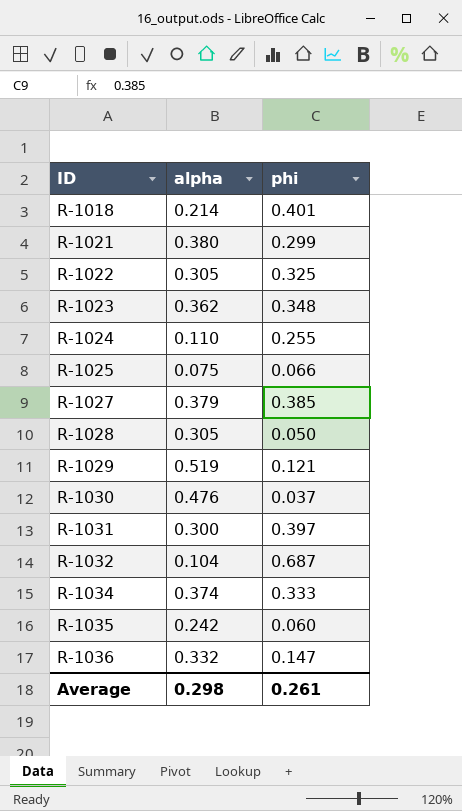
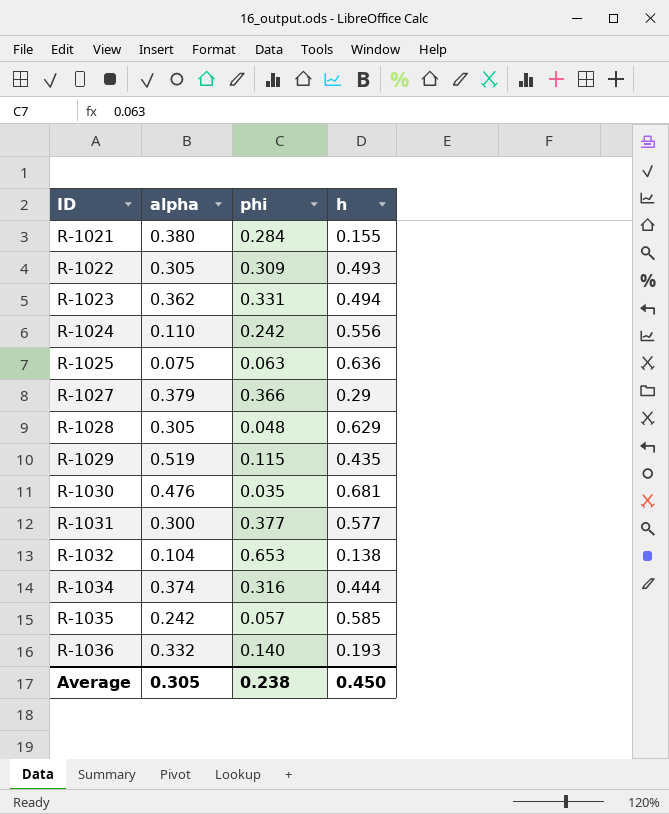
column h | position: none -> 4
row R-1018: 0.214 | 0.401 -> none
R-1021 | phi: 0.299 -> 0.284
R-1022 | phi: 0.325 -> 0.309
R-1023 | phi: 0.348 -> 0.331
R-1024 | phi: 0.255 -> 0.242
R-1025 | phi: 0.066 -> 0.063
R-1027 | phi: 0.385 -> 0.366
R-1028 | phi: 0.050 -> 0.048
R-1029 | phi: 0.121 -> 0.115
R-1030 | phi: 0.037 -> 0.035
R-1031 | phi: 0.397 -> 0.377
R-1032 | phi: 0.687 -> 0.653
R-1034 | phi: 0.333 -> 0.316
R-1035 | phi: 0.060 -> 0.057
R-1036 | phi: 0.147 -> 0.140
Average | alpha: 0.298 -> 0.305
Average | phi: 0.261 -> 0.238

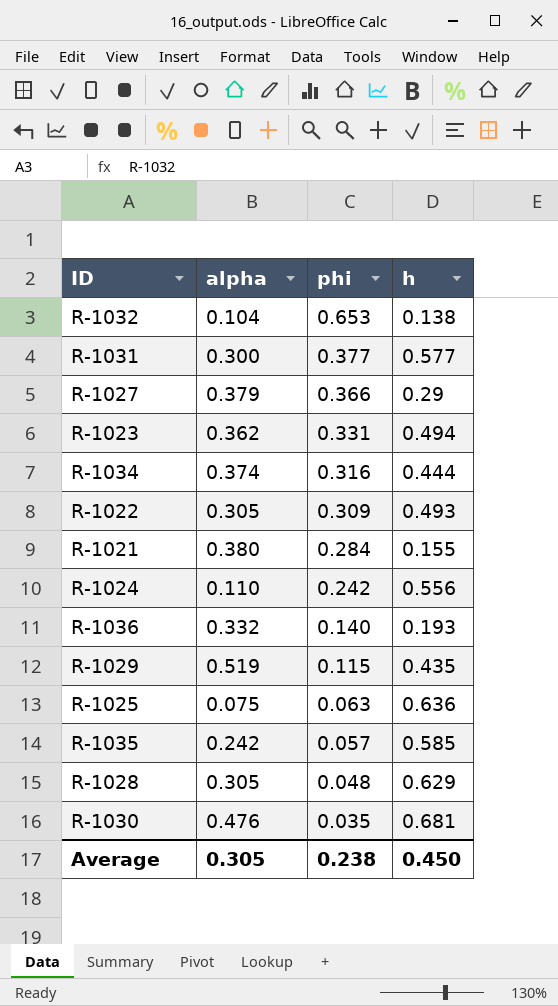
row order: ID ascending -> phi descending

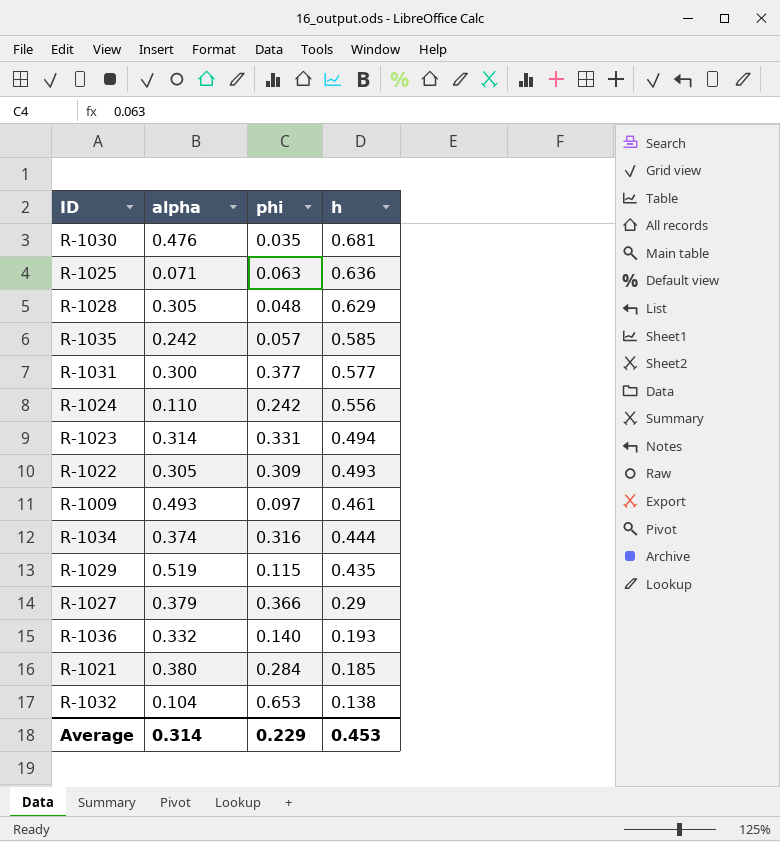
row order: phi descending -> h descending
R-1025 | alpha: 0.075 -> 0.071
R-1023 | alpha: 0.362 -> 0.314
row R-1009: none -> 0.493 | 0.097 | 0.461
R-1021 | h: 0.155 -> 0.185
Average | alpha: 0.305 -> 0.314
Average | phi: 0.238 -> 0.229
Average | h: 0.450 -> 0.453

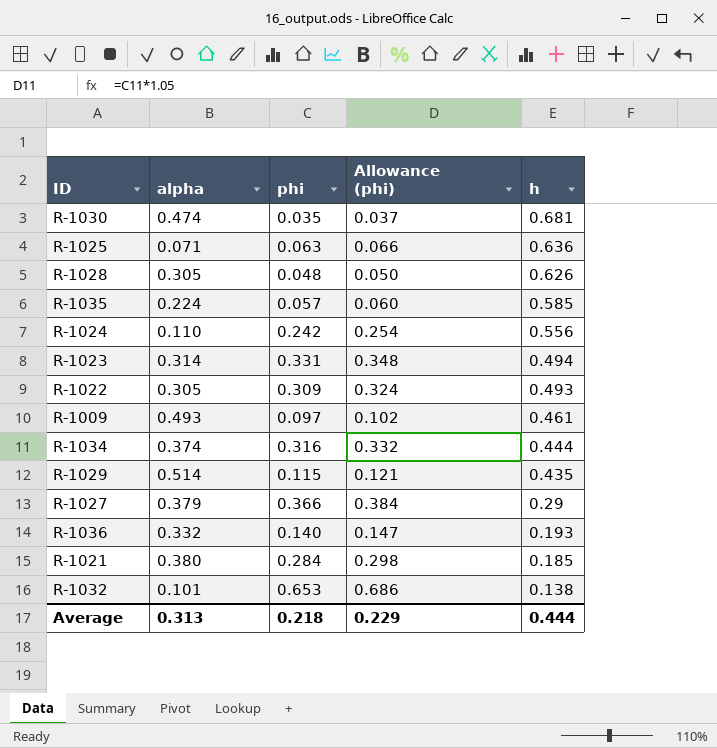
column Allowance (phi) | formula: none -> [phi] * 1.05
row R-1031: 0.300 | 0.377 | 0.577 -> none
R-1030 | alpha: 0.476 -> 0.474
R-1028 | h: 0.629 -> 0.626
R-1035 | alpha: 0.242 -> 0.224
R-1029 | alpha: 0.519 -> 0.514
R-1032 | alpha: 0.104 -> 0.101
Average | alpha: 0.314 -> 0.313
Average | phi: 0.229 -> 0.218
Average | h: 0.453 -> 0.444

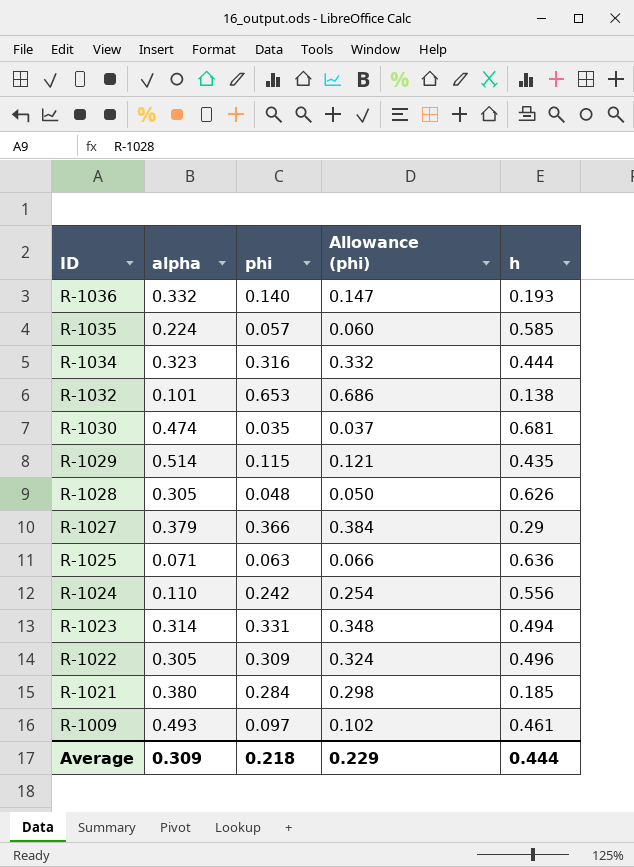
row order: h descending -> ID descending
R-1034 | alpha: 0.374 -> 0.323
R-1022 | h: 0.493 -> 0.496
Average | alpha: 0.313 -> 0.309

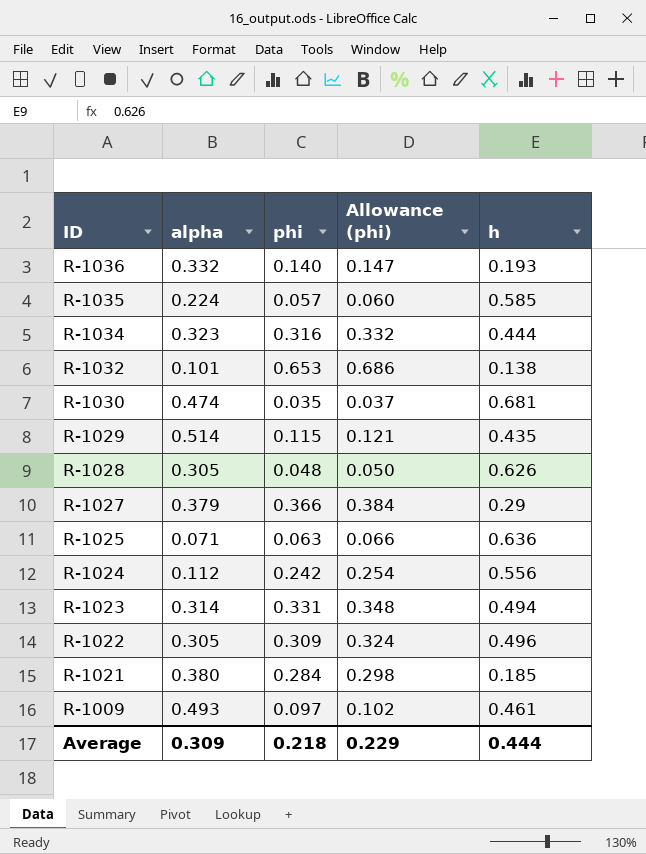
R-1024 | alpha: 0.110 -> 0.112

